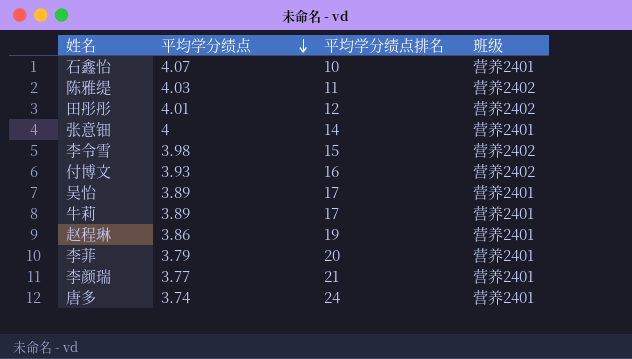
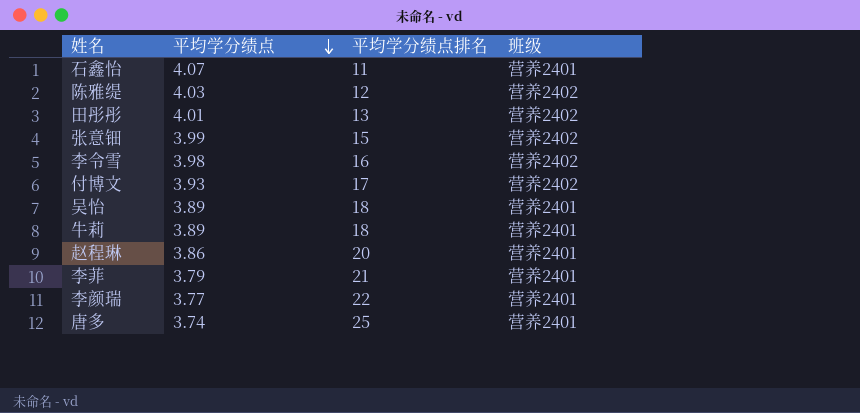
石鑫怡 | 平均学分绩点排名: 10 -> 11
陈雅缇 | 平均学分绩点排名: 11 -> 12
田彤彤 | 平均学分绩点排名: 12 -> 13
张意钿 | 平均学分绩点: 4 -> 3.99
张意钿 | 平均学分绩点排名: 14 -> 15
张意钿 | 班级: 营养2401 -> 营养2402
李令雪 | 平均学分绩点排名: 15 -> 16
付博文 | 平均学分绩点排名: 16 -> 17
吴怡 | 平均学分绩点排名: 17 -> 18
牛莉 | 平均学分绩点排名: 17 -> 18
赵程琳 | 平均学分绩点排名: 19 -> 20
李菲 | 平均学分绩点排名: 20 -> 21
李颜瑞 | 平均学分绩点排名: 21 -> 22
唐多 | 平均学分绩点排名: 24 -> 25

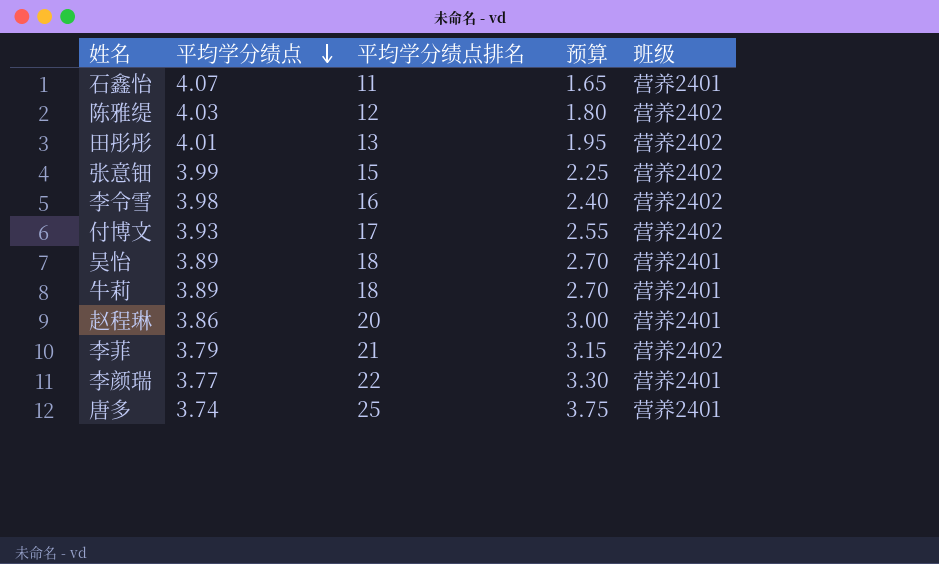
column 预算 | formula: none -> [平均学分绩点排名] * 0.15
李菲 | 班级: 营养2401 -> 营养2402

